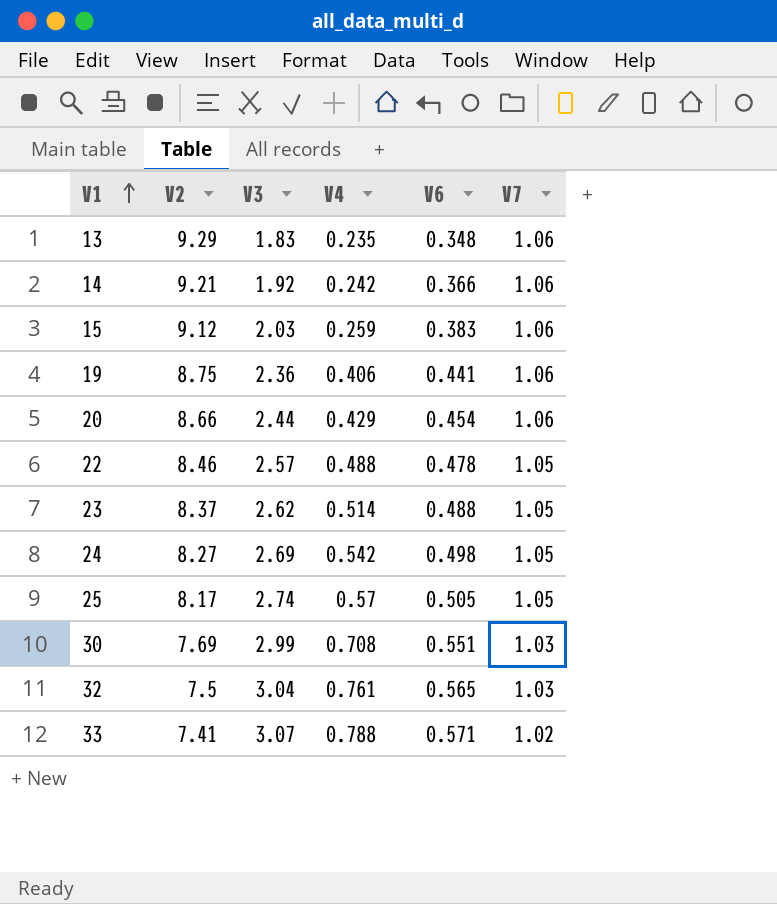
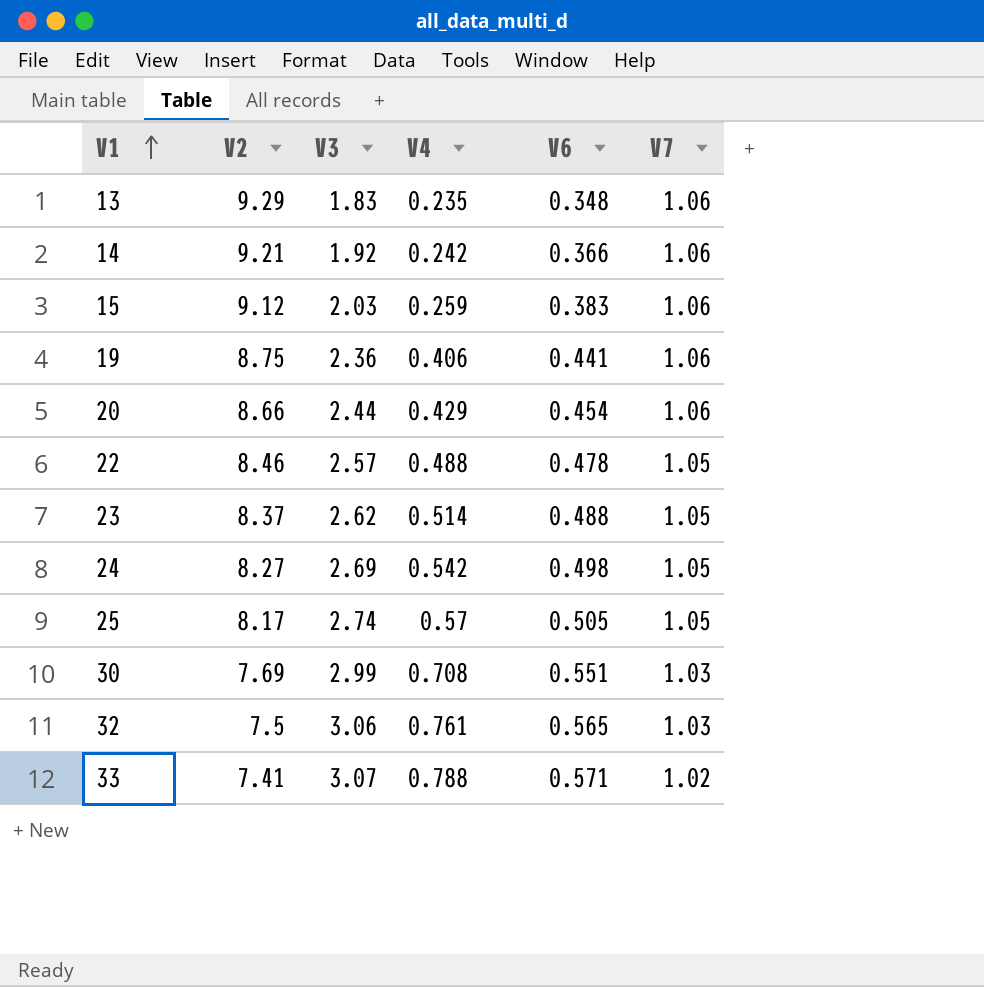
32 | V3: 3.04 -> 3.06

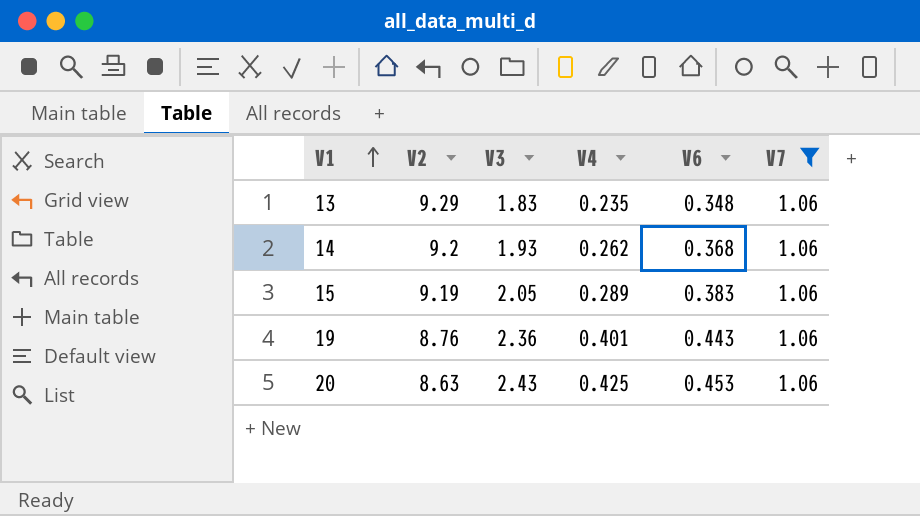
filter: none -> V7 = 1.06
14 | V2: 9.21 -> 9.2
14 | V3: 1.92 -> 1.93
14 | V4: 0.242 -> 0.262
14 | V6: 0.366 -> 0.368
15 | V2: 9.12 -> 9.19
15 | V3: 2.03 -> 2.05
15 | V4: 0.259 -> 0.289
19 | V2: 8.75 -> 8.76
19 | V4: 0.406 -> 0.401
19 | V6: 0.441 -> 0.443
20 | V2: 8.66 -> 8.63
20 | V3: 2.44 -> 2.43
20 | V4: 0.429 -> 0.425
20 | V6: 0.454 -> 0.453

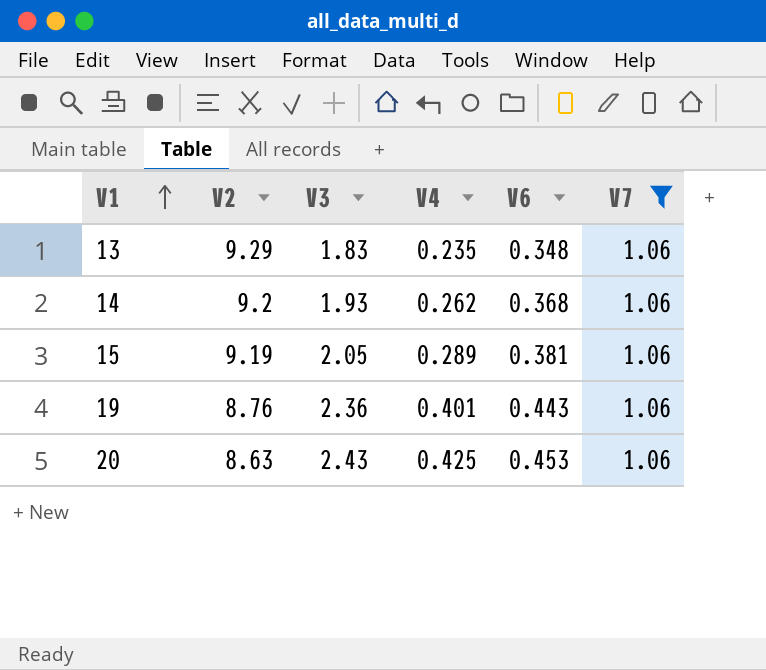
15 | V6: 0.383 -> 0.381

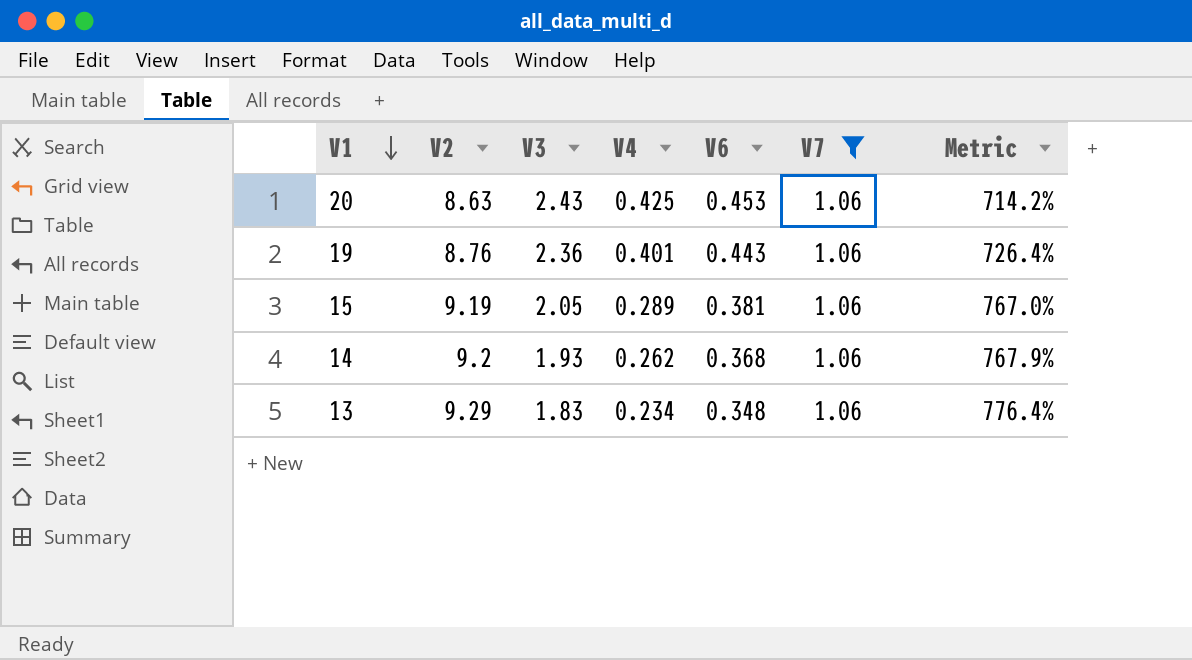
row order: V1 ascending -> V1 descending
column Metric | formula: none -> ([V2] - [V7]) / [V7]
13 | V4: 0.235 -> 0.234

